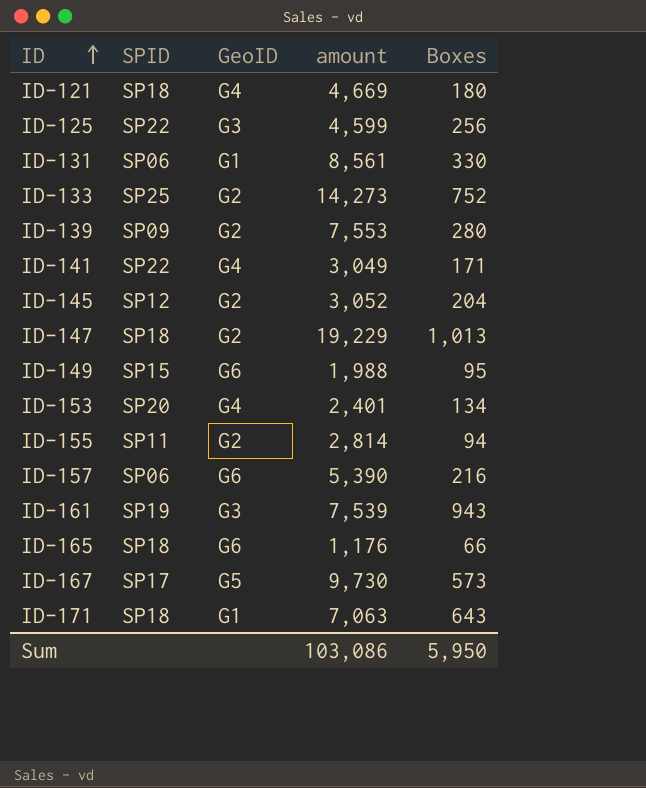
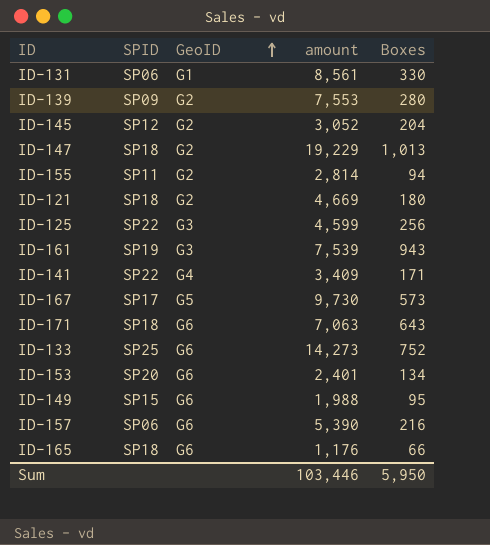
row order: ID ascending -> GeoID ascending
ID-121 | GeoID: G4 -> G2
ID-141 | amount: 3,049 -> 3,409
ID-171 | GeoID: G1 -> G6
ID-133 | GeoID: G2 -> G6
ID-153 | GeoID: G4 -> G6
Sum | amount: 103,086 -> 103,446

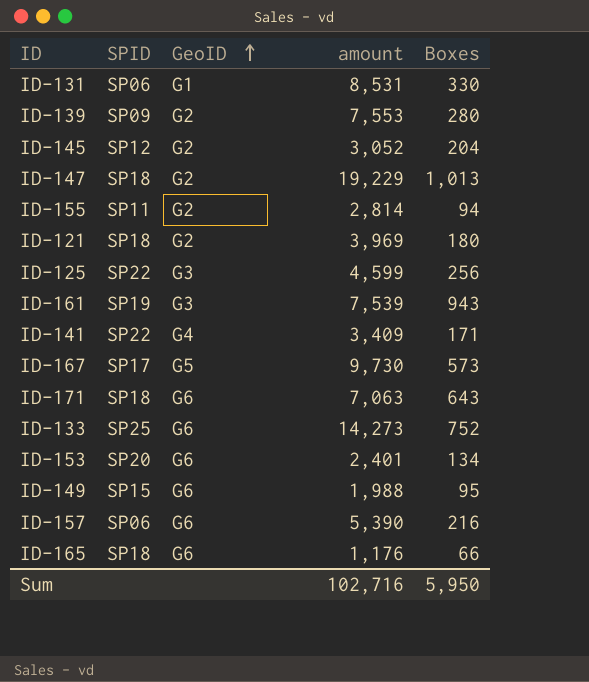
ID-131 | amount: 8,561 -> 8,531
ID-121 | amount: 4,669 -> 3,969
Sum | amount: 103,446 -> 102,716

